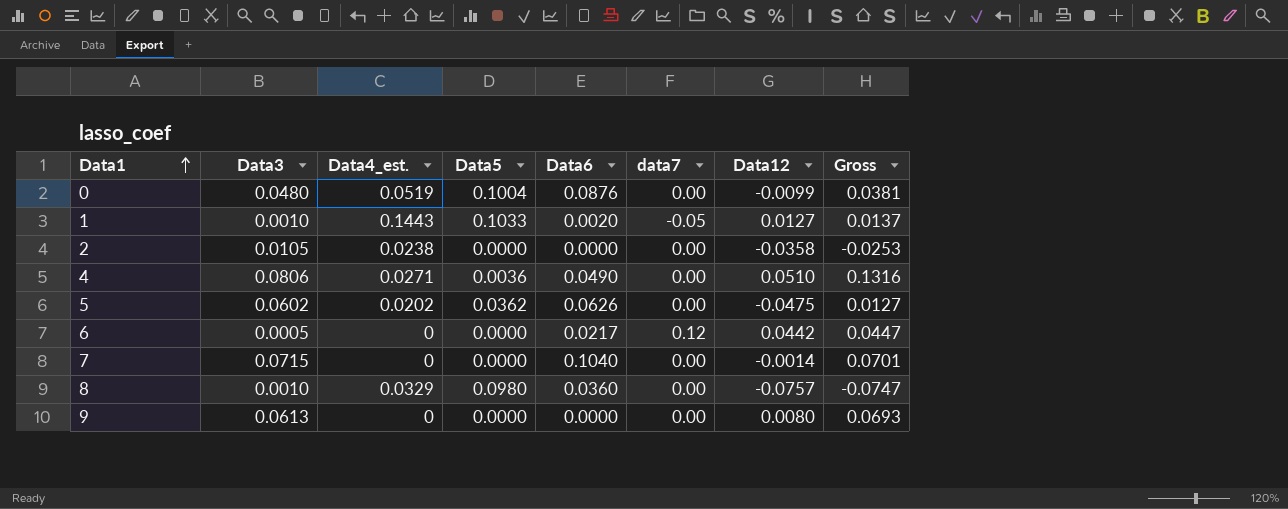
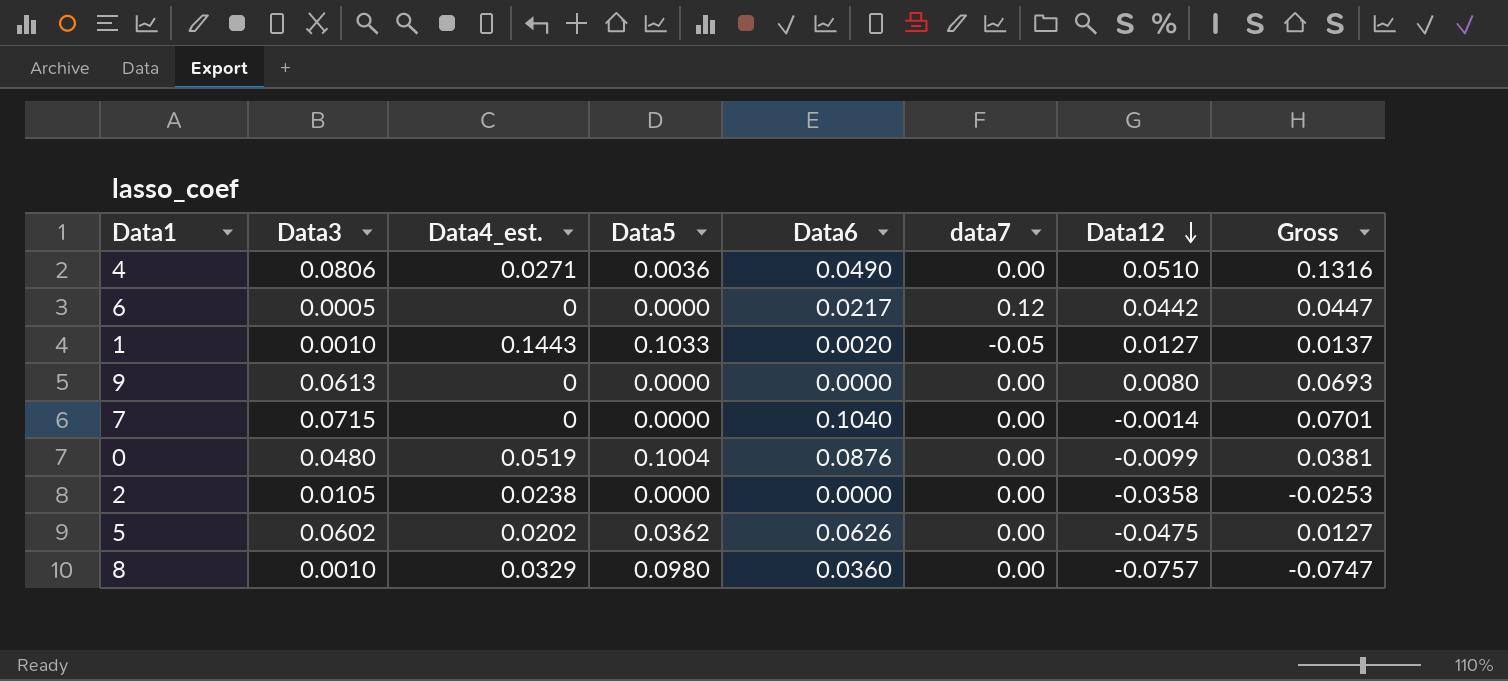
row order: Data1 ascending -> Data12 descending

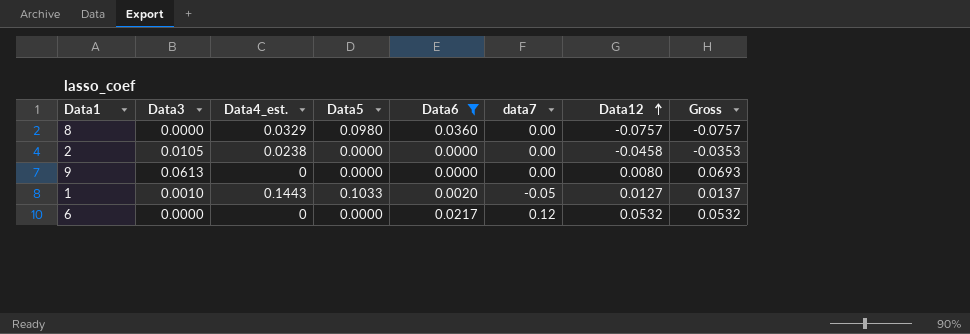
filter: none -> Data6 <= 0.0360
row order: Data12 descending -> Data12 ascending
8 | Data3: 0.0010 -> 0.0000
8 | Gross: -0.0747 -> -0.0757
2 | Data12: -0.0358 -> -0.0458
2 | Gross: -0.0253 -> -0.0353
6 | Data3: 0.0005 -> 0.0000
6 | Data12: 0.0442 -> 0.0532
6 | Gross: 0.0447 -> 0.0532

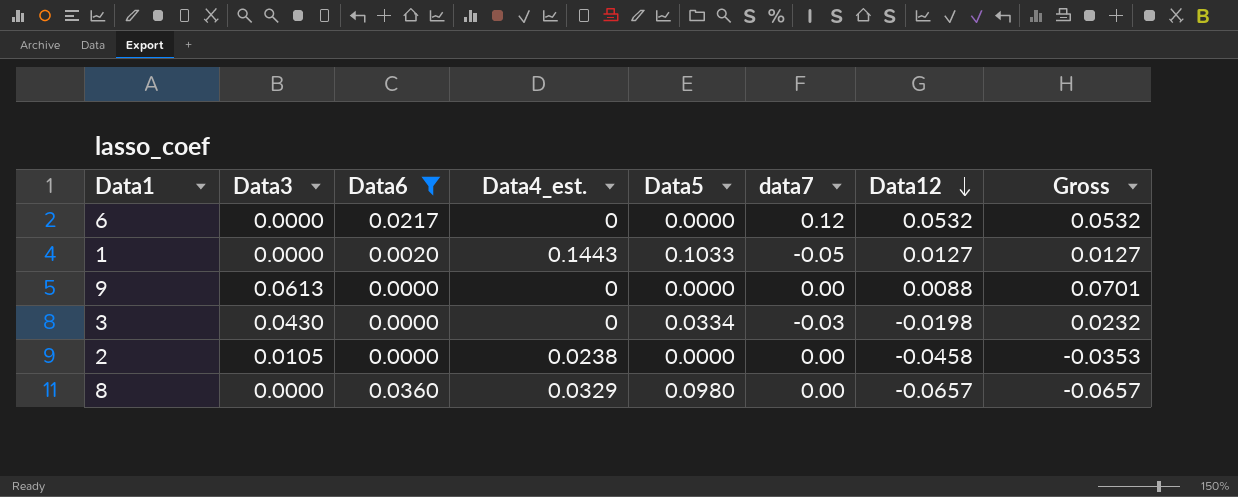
row order: Data12 ascending -> Data12 descending
column Data6 | position: 5 -> 3
1 | Data3: 0.0010 -> 0.0000
1 | Gross: 0.0137 -> 0.0127
9 | Data12: 0.0080 -> 0.0088
9 | Gross: 0.0693 -> 0.0701
row 3: none -> 0.0430 | 0.0000 | 0 | 0.0334 | -0.03 | -0.0198 | 0.0232
8 | Data12: -0.0757 -> -0.0657
8 | Gross: -0.0757 -> -0.0657

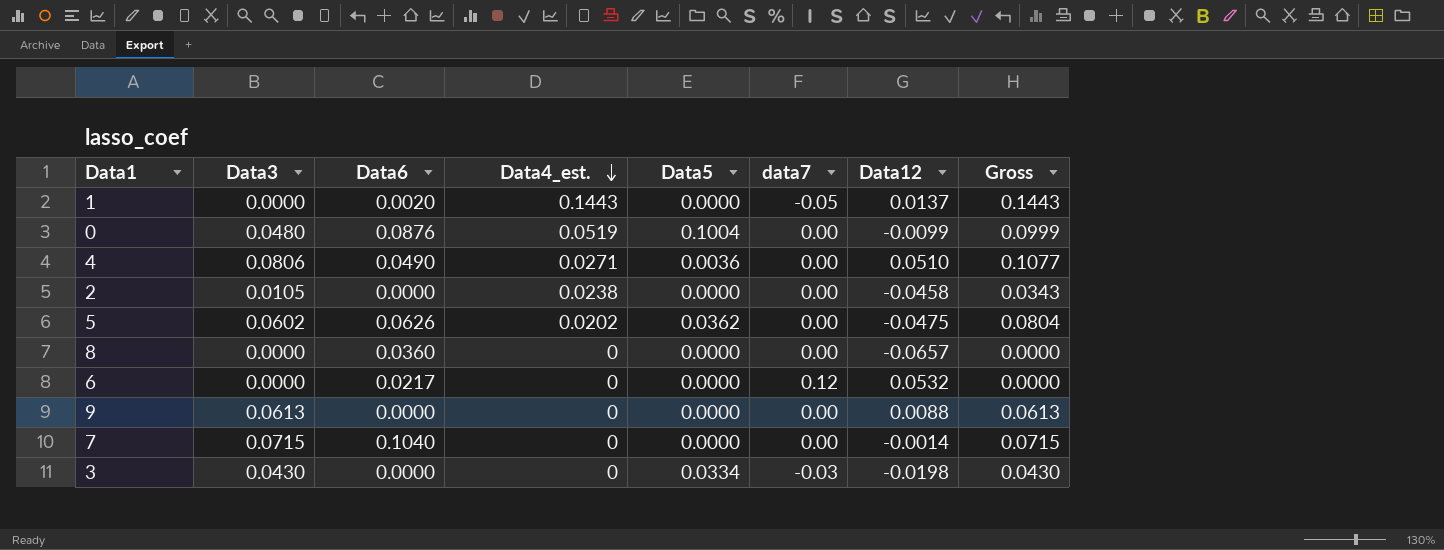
filter: Data6 <= 0.0360 -> none
row order: Data12 descending -> Data4_est. descending
column Gross | formula: [Data3] + [Data12] -> [Data3] + [Data4_est.]
1 | Data5: 0.1033 -> 0.0000
1 | Data12: 0.0127 -> 0.0137
8 | Data4_est.: 0.0329 -> 0
8 | Data5: 0.0980 -> 0.0000

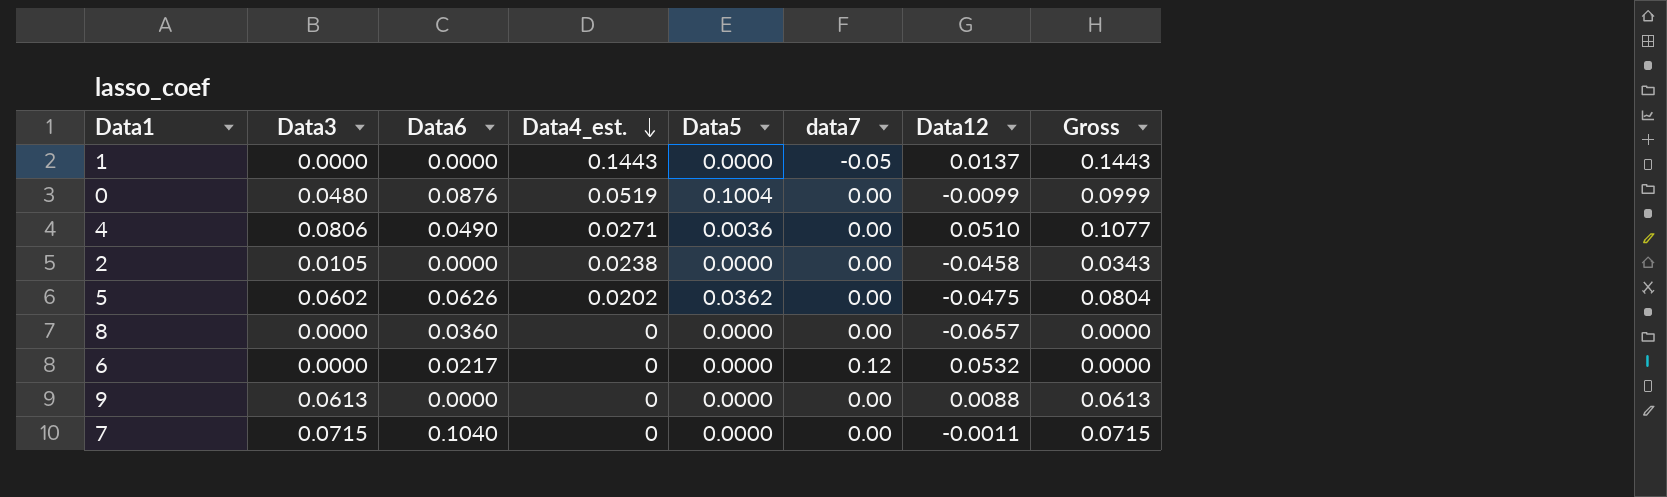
row 3: 0.0430 | 0.0000 | 0 | 0.0334 | -0.03 | -0.0198 | 0.0430 -> none
1 | Data6: 0.0020 -> 0.0000
7 | Data12: -0.0014 -> -0.0011

